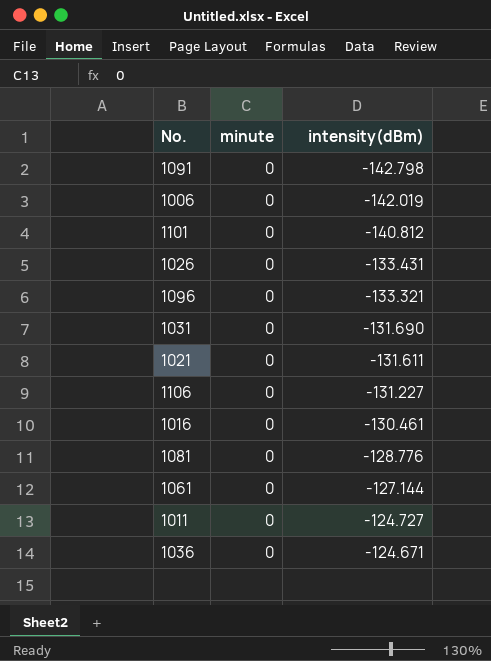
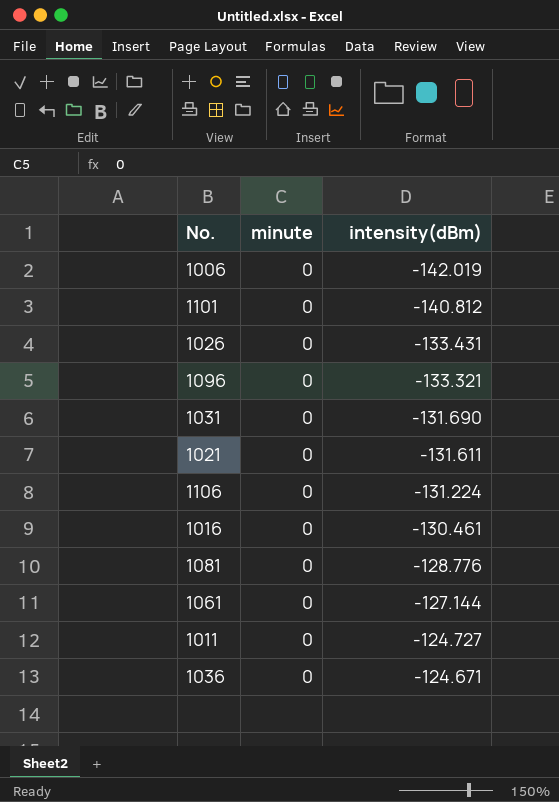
row 1091: 0 | -142.798 -> none
1106 | intensity(dBm): -131.227 -> -131.224

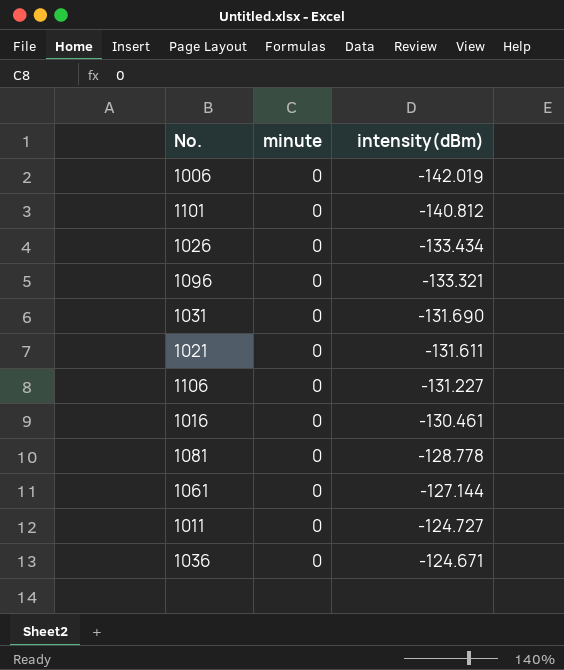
1026 | intensity(dBm): -133.431 -> -133.434
1106 | intensity(dBm): -131.224 -> -131.227
1081 | intensity(dBm): -128.776 -> -128.778

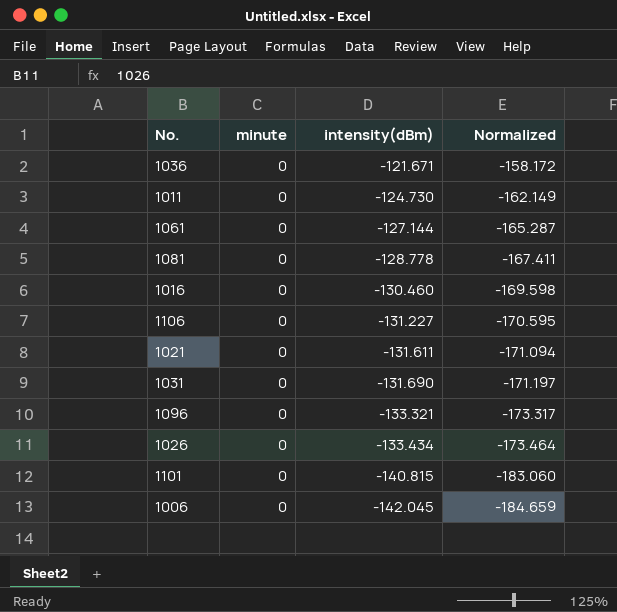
row order: intensity(dBm) ascending -> intensity(dBm) descending
column Normalized | formula: none -> [intensity(dBm)] * 1.3
1036 | intensity(dBm): -124.671 -> -121.671
1011 | intensity(dBm): -124.727 -> -124.730
1016 | intensity(dBm): -130.461 -> -130.460
1101 | intensity(dBm): -140.812 -> -140.815
1006 | intensity(dBm): -142.019 -> -142.045

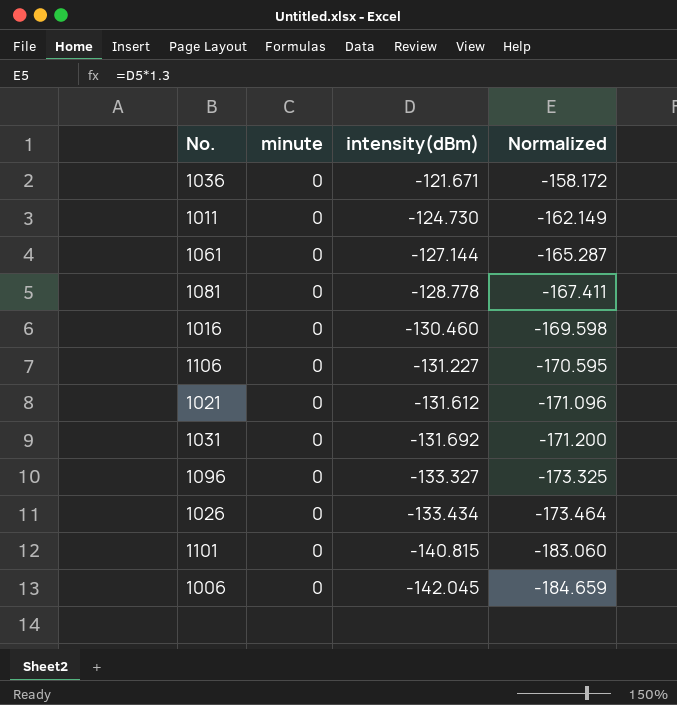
1021 | intensity(dBm): -131.611 -> -131.612
1021 | Normalized: -171.094 -> -171.096
1031 | intensity(dBm): -131.690 -> -131.692
1031 | Normalized: -171.197 -> -171.200
1096 | intensity(dBm): -133.321 -> -133.327
1096 | Normalized: -173.317 -> -173.325

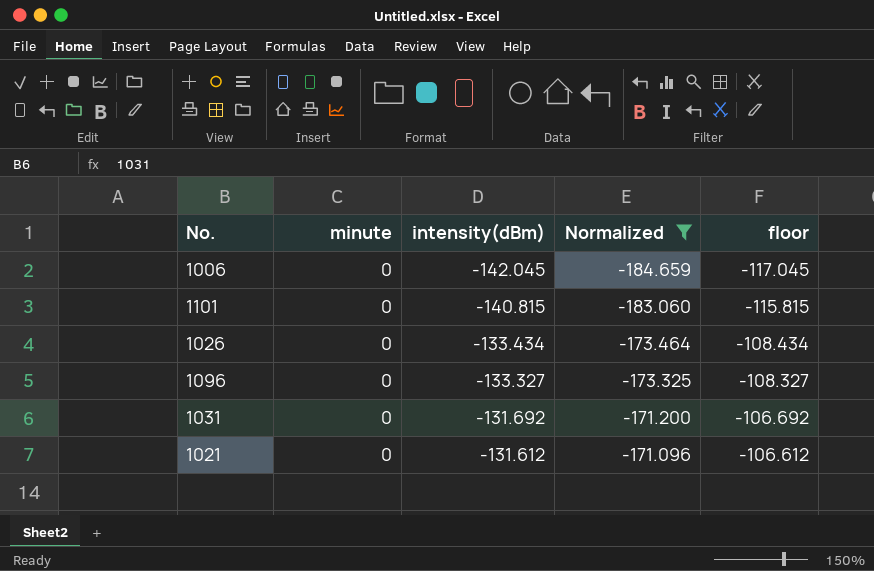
filter: none -> Normalized <= -171.096
row order: intensity(dBm) descending -> intensity(dBm) ascending
column floor | formula: none -> [intensity(dBm)] + 25

